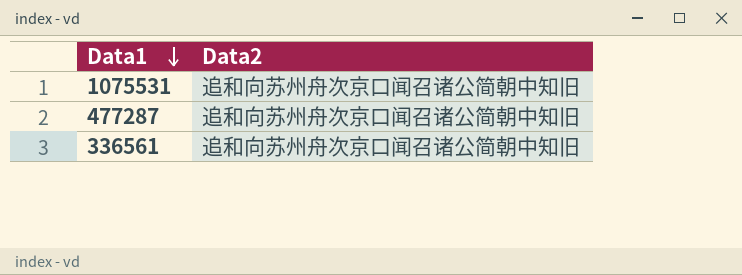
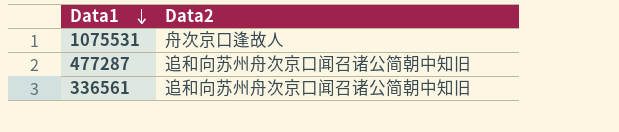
1075531 | Data2: 追和向苏州舟次京口闻召诸公简朝中知旧 -> 舟次京口逢故人

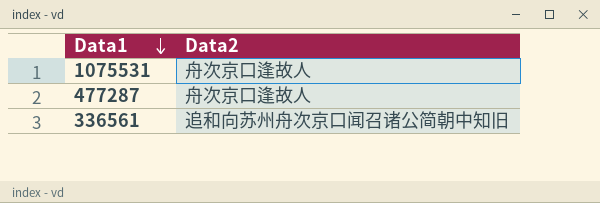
477287 | Data2: 追和向苏州舟次京口闻召诸公简朝中知旧 -> 舟次京口逢故人

